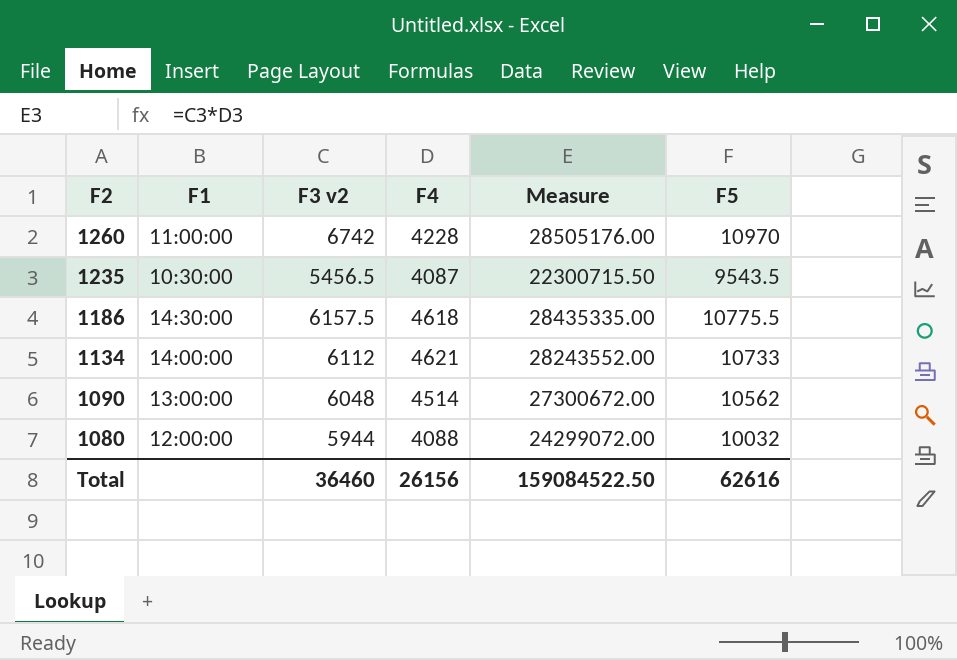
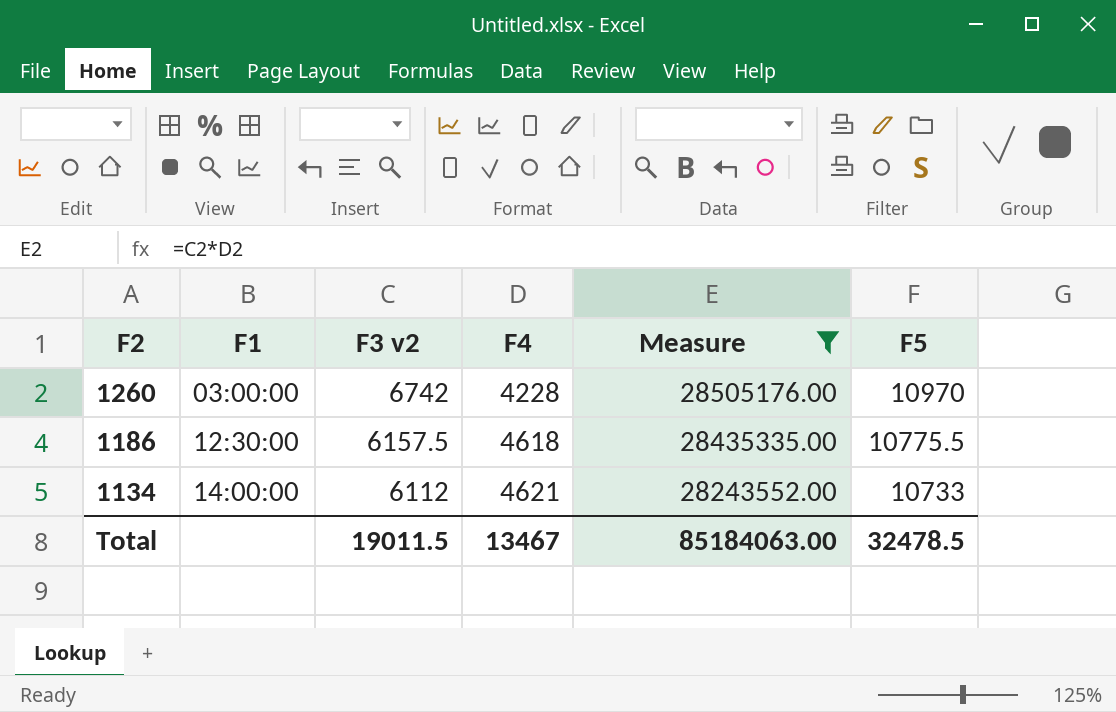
filter: none -> Measure >= 28243552.00
1260 | F1: 11:00:00 -> 03:00:00
1186 | F1: 14:30:00 -> 12:30:00
Total | F3 v2: 36460 -> 19011.5
Total | F4: 26156 -> 13467
Total | Measure: 159084522.50 -> 85184063.00
Total | F5: 62616 -> 32478.5

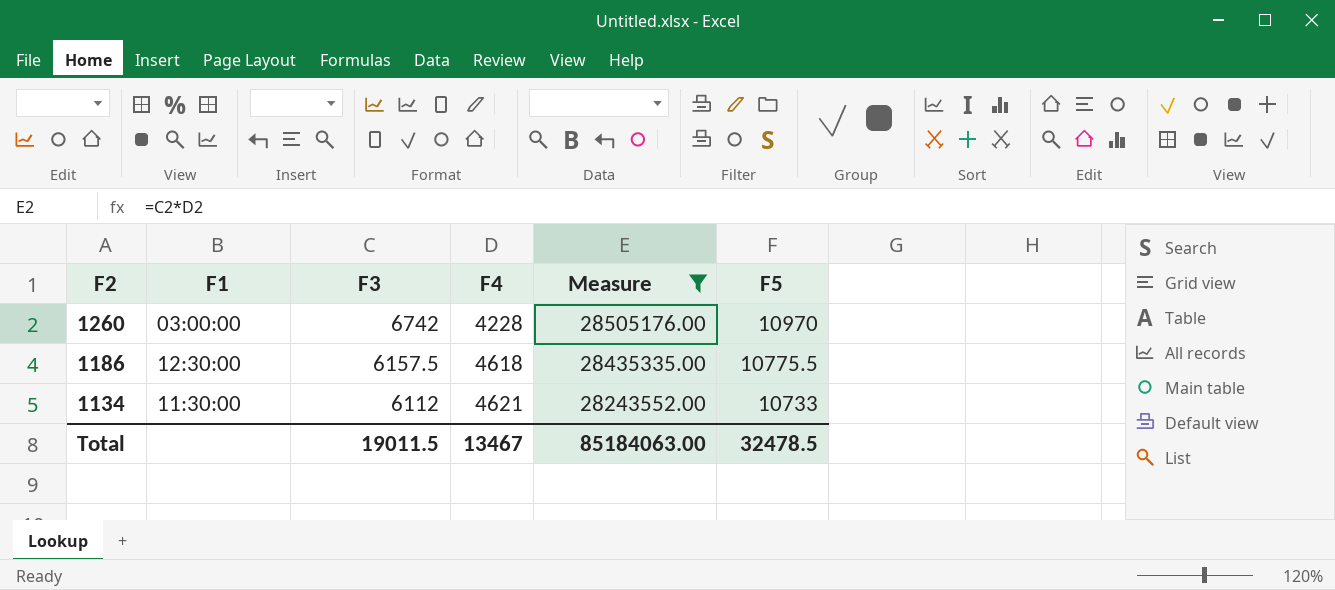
column name: F3 v2 -> F3
1134 | F1: 14:00:00 -> 11:30:00

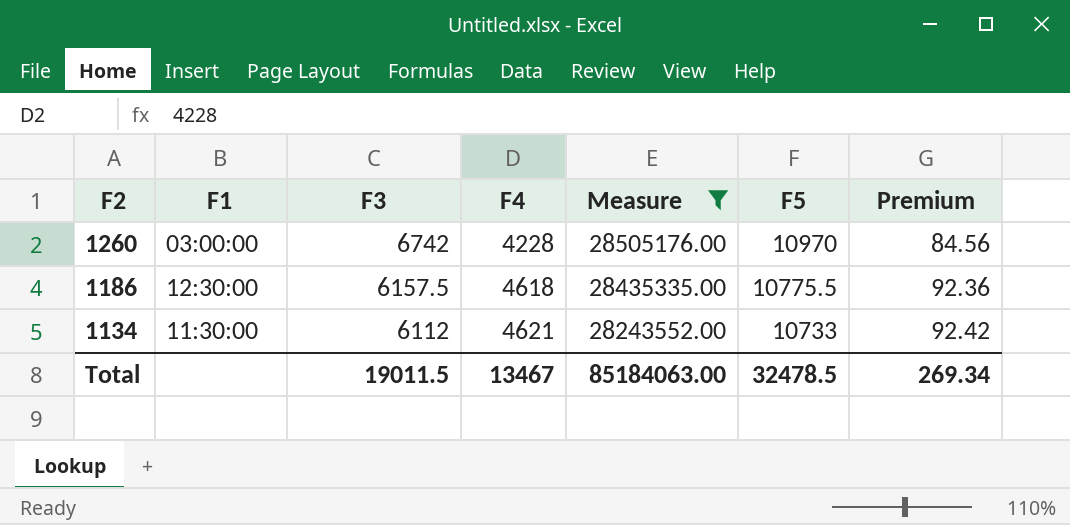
column Premium | formula: none -> [F4] * 0.02

